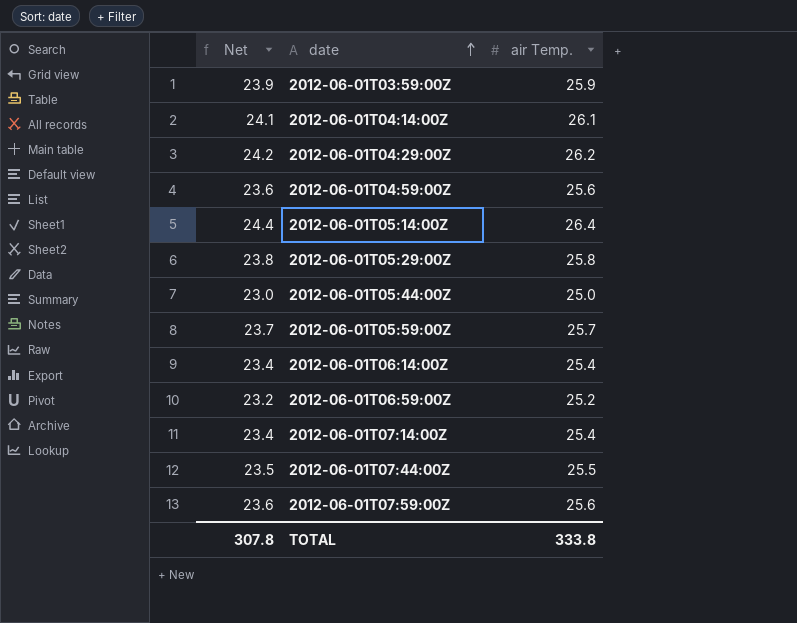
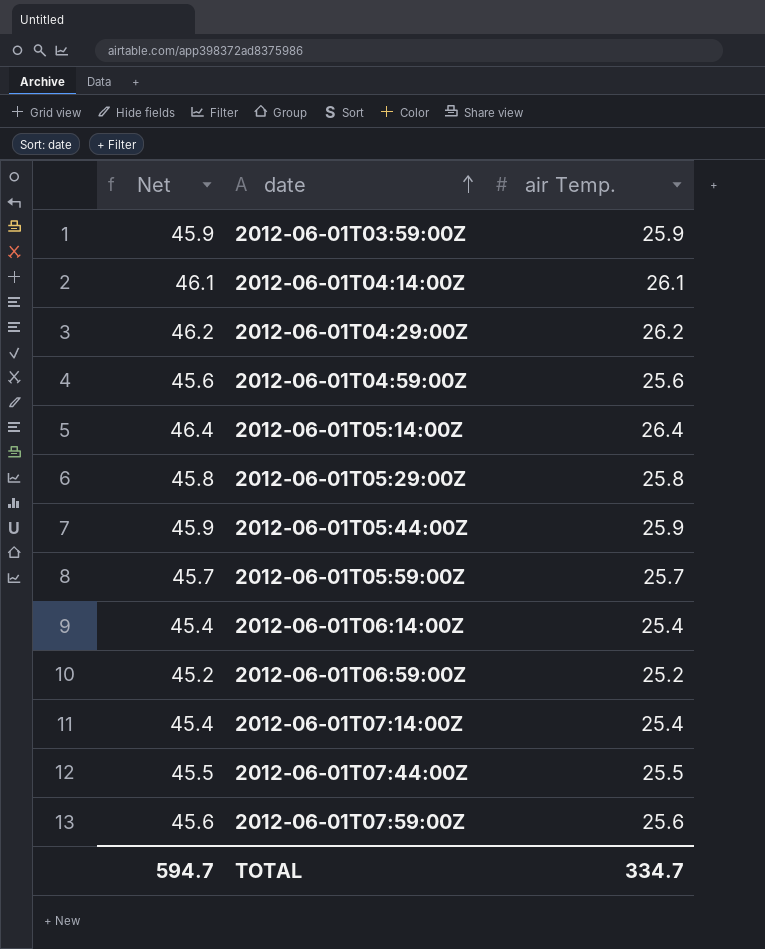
column Net | formula: [air Temp.] - 2 -> [air Temp.] + 20
2012-06-01T05:44:00Z | air Temp.: 25.0 -> 25.9
TOTAL | Net: 307.8 -> 594.7
TOTAL | air Temp.: 333.8 -> 334.7

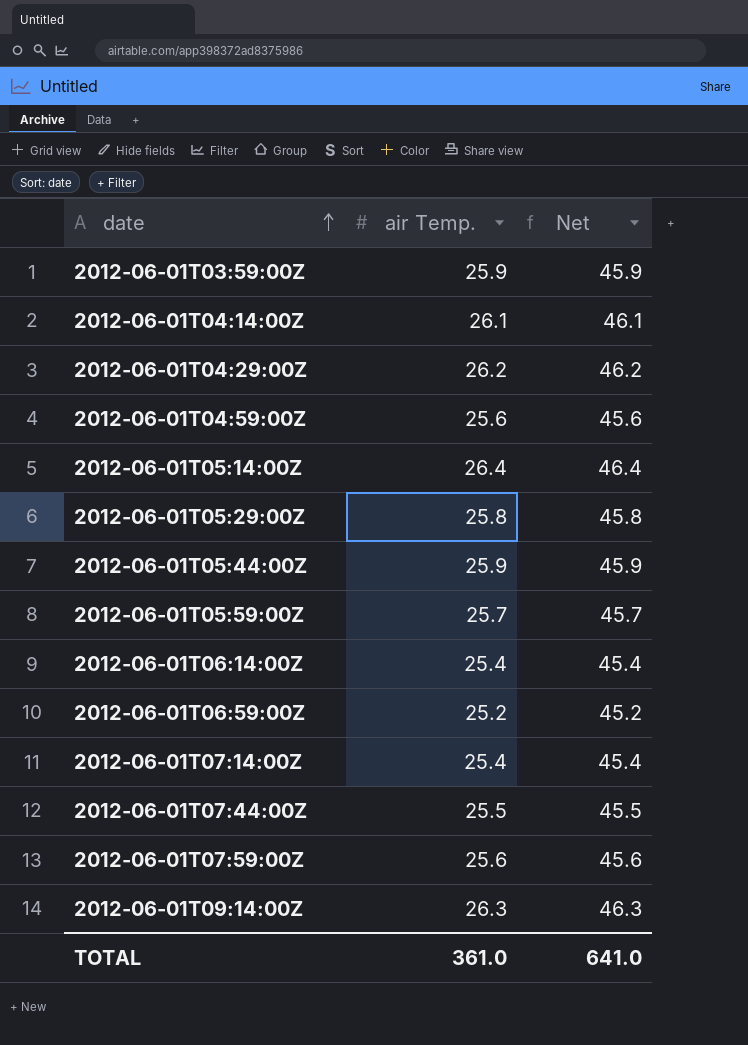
column Net | position: 1 -> 3
row 2012-06-01T09:14:00Z: none -> 26.3 | 46.3
TOTAL | air Temp.: 334.7 -> 361.0
TOTAL | Net: 594.7 -> 641.0

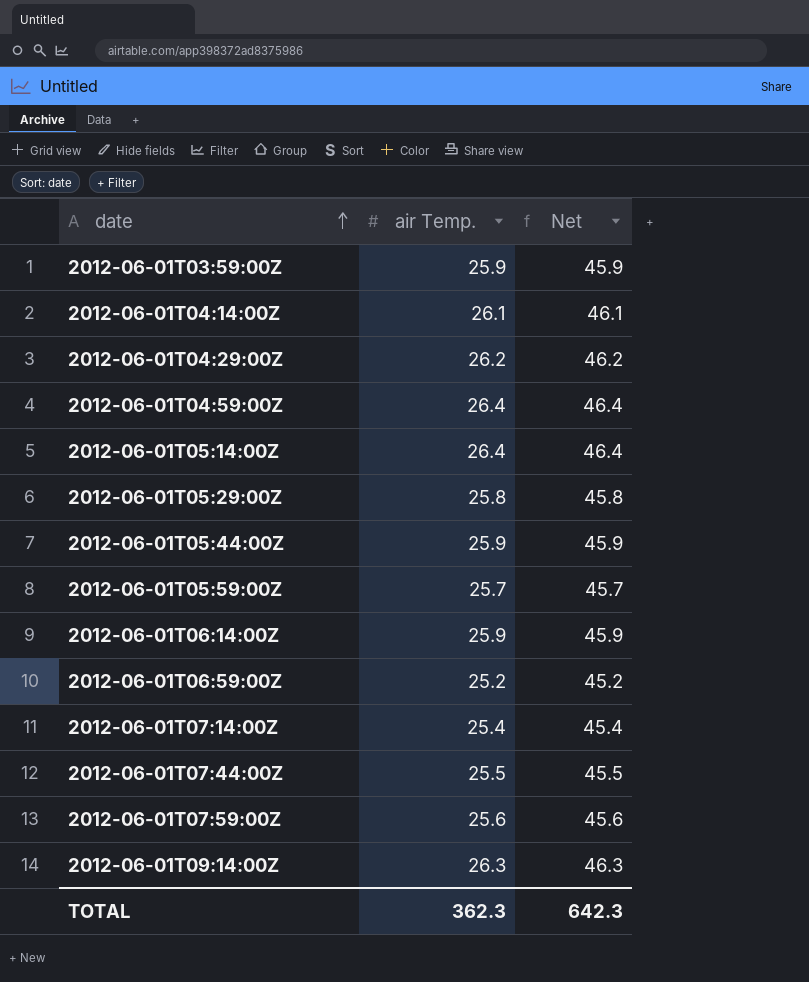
2012-06-01T04:59:00Z | air Temp.: 25.6 -> 26.4
2012-06-01T04:59:00Z | Net: 45.6 -> 46.4
2012-06-01T06:14:00Z | air Temp.: 25.4 -> 25.9
2012-06-01T06:14:00Z | Net: 45.4 -> 45.9
TOTAL | air Temp.: 361.0 -> 362.3
TOTAL | Net: 641.0 -> 642.3

